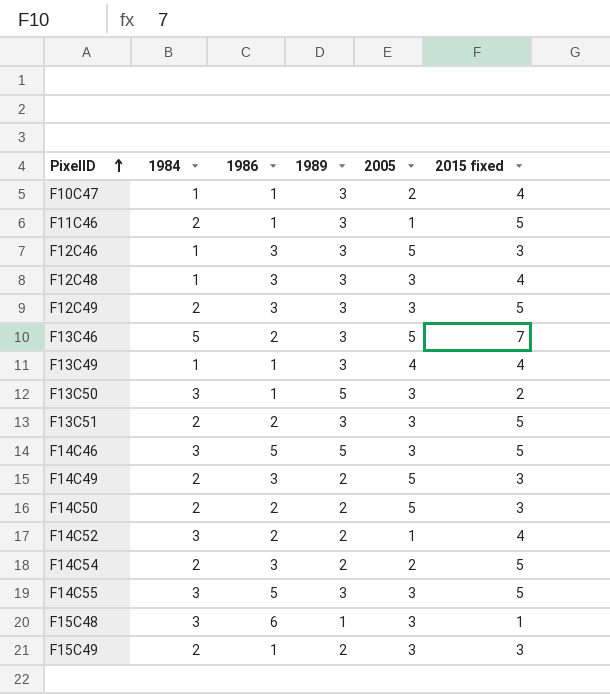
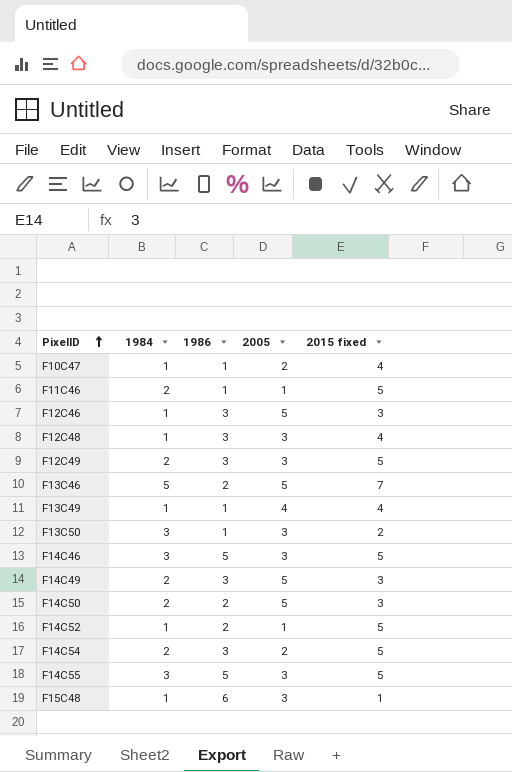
column 1989 | position: 4 -> none
row F13C51: 2 | 2 | 3 | 3 | 5 -> none
row F15C49: 2 | 1 | 2 | 3 | 3 -> none
F14C52 | 1984: 3 -> 1
F14C52 | 2015 fixed: 4 -> 5
F15C48 | 1984: 3 -> 1

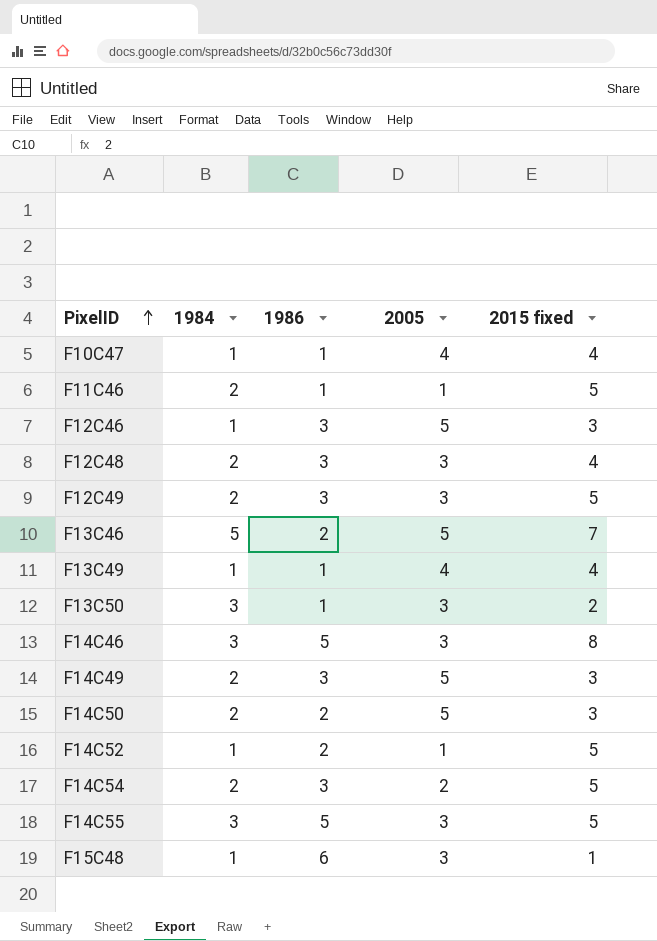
F10C47 | 2005: 2 -> 4
F12C48 | 1984: 1 -> 2
F14C46 | 2015 fixed: 5 -> 8

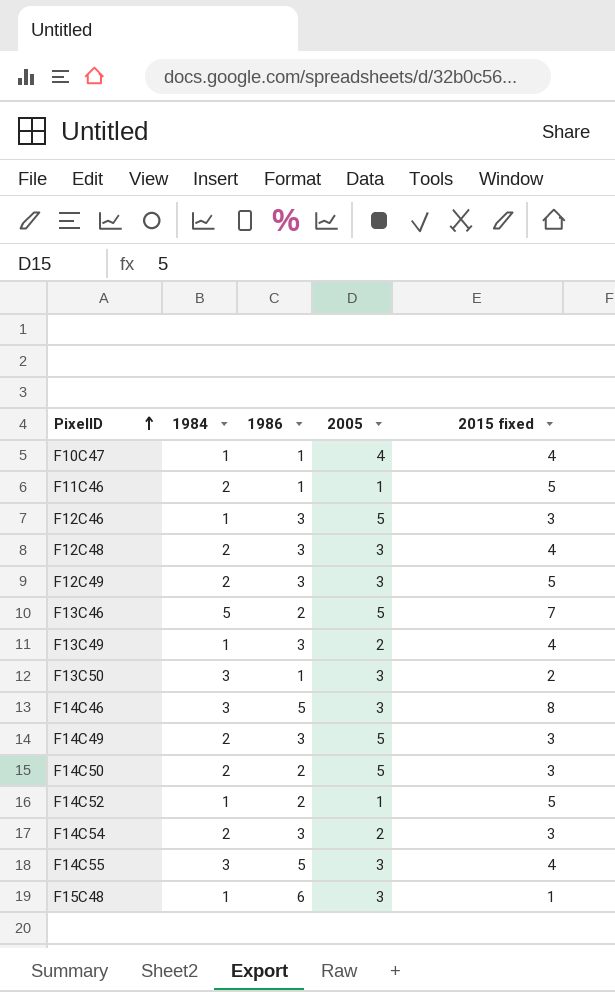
F13C49 | 1986: 1 -> 3
F13C49 | 2005: 4 -> 2
F14C54 | 2015 fixed: 5 -> 3
F14C55 | 2015 fixed: 5 -> 4

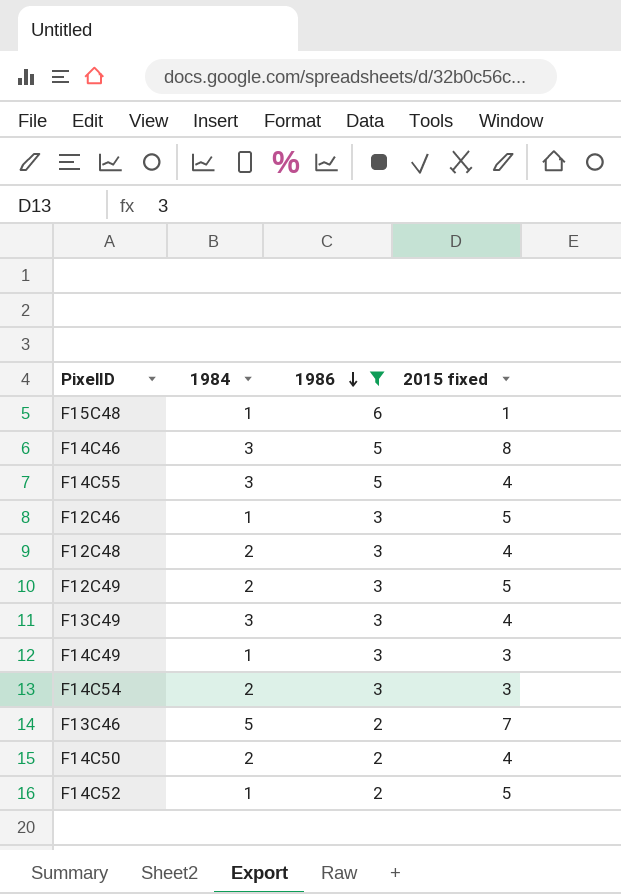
filter: none -> 1986 != 1
row order: PixelID ascending -> 1986 descending
column 2005 | position: 4 -> none
F12C46 | 2015 fixed: 3 -> 5
F13C49 | 1984: 1 -> 3
F14C49 | 1984: 2 -> 1
F14C50 | 2015 fixed: 3 -> 4

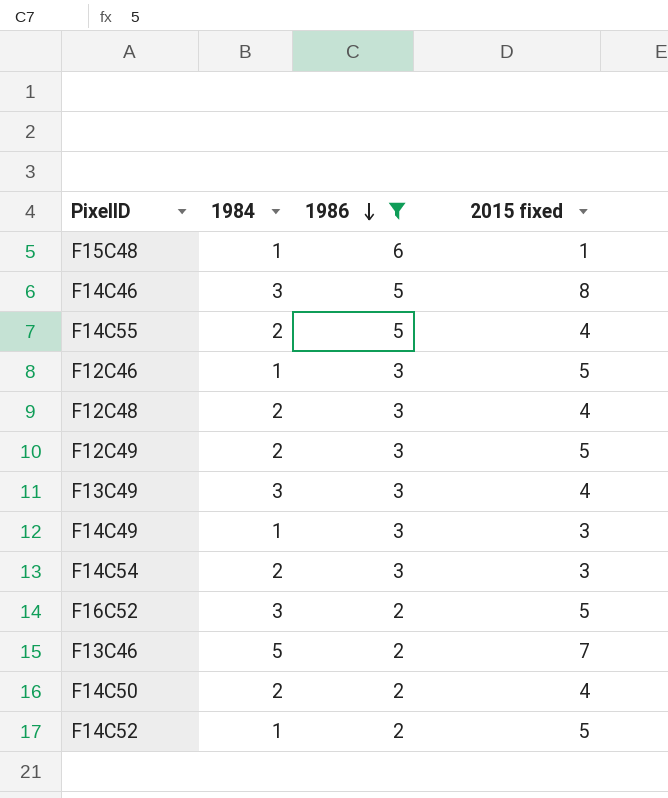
F14C55 | 1984: 3 -> 2
row F16C52: none -> 3 | 2 | 5

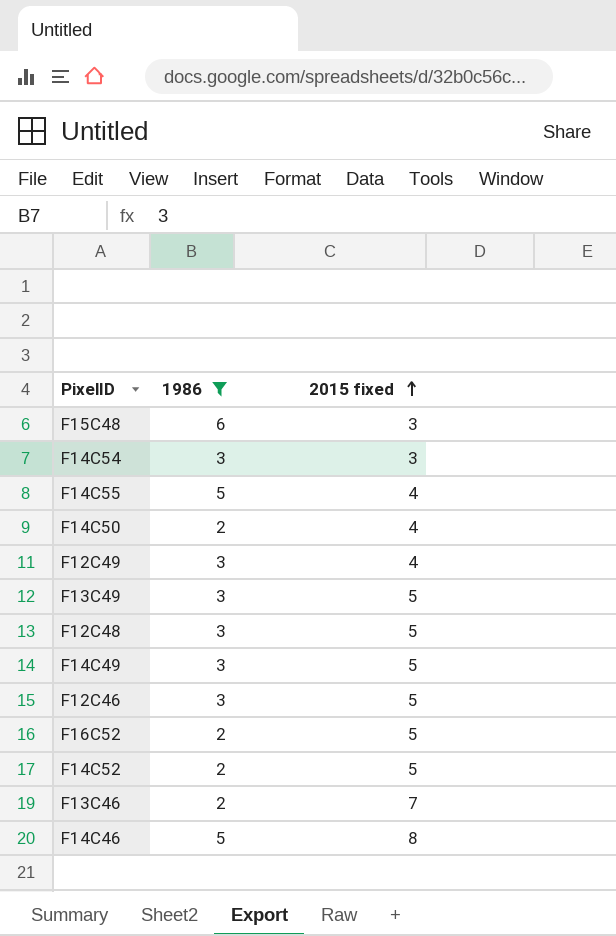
row order: 1986 descending -> 2015 fixed ascending
column 1984 | position: 2 -> none
F15C48 | 2015 fixed: 1 -> 3
F12C49 | 2015 fixed: 5 -> 4
F13C49 | 2015 fixed: 4 -> 5
F12C48 | 2015 fixed: 4 -> 5
F14C49 | 2015 fixed: 3 -> 5

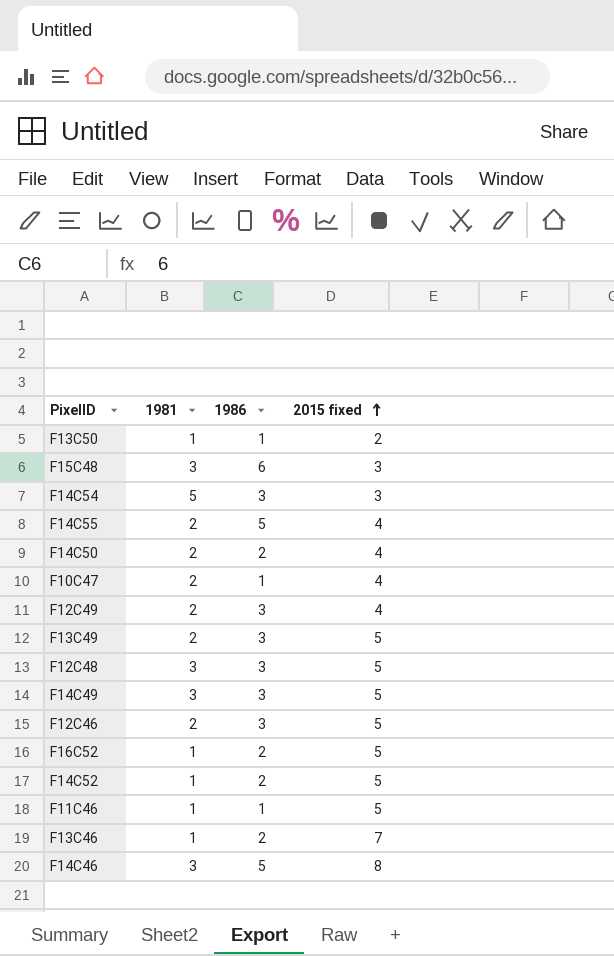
filter: 1986 != 1 -> none
column 1981 | position: none -> 2

